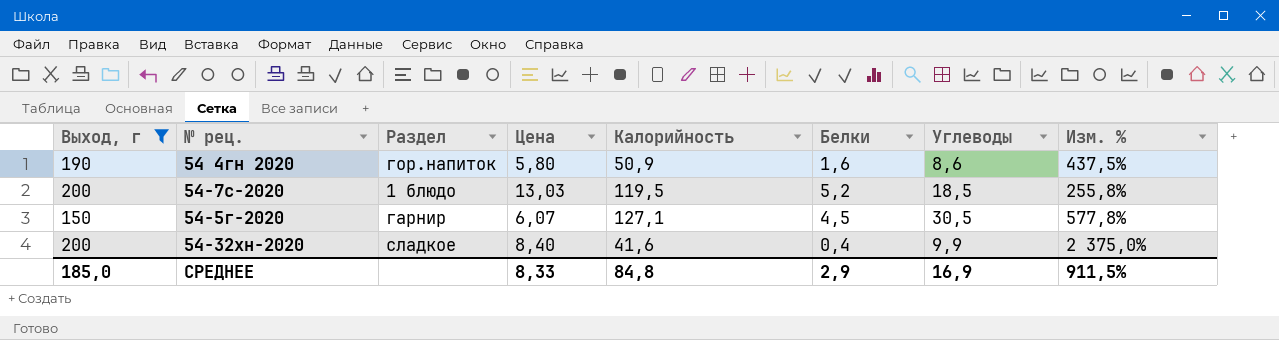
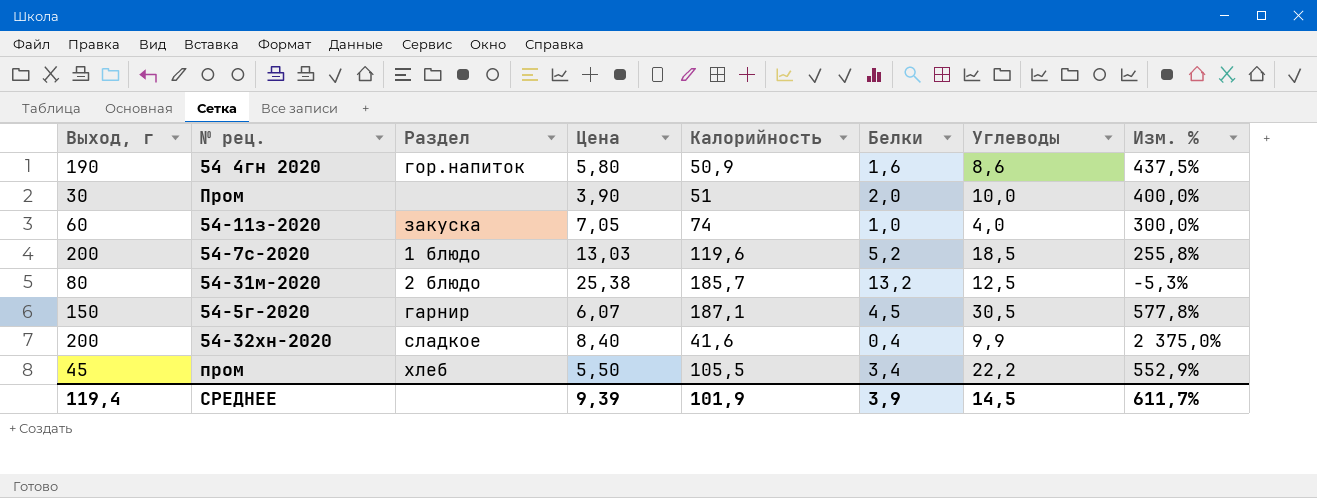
filter: Выход, г >= 150 -> none
54-7с-2020 | Калорийность: 119,5 -> 119,6
54-5г-2020 | Калорийность: 127,1 -> 187,1
СРЕДНЕЕ | Выход, г: 185,0 -> 119,4
СРЕДНЕЕ | Цена: 8,33 -> 9,39
СРЕДНЕЕ | Калорийность: 84,8 -> 101,9
СРЕДНЕЕ | Белки: 2,9 -> 3,9
СРЕДНЕЕ | Углеводы: 16,9 -> 14,5
СРЕДНЕЕ | Изм. %: 911,5% -> 611,7%

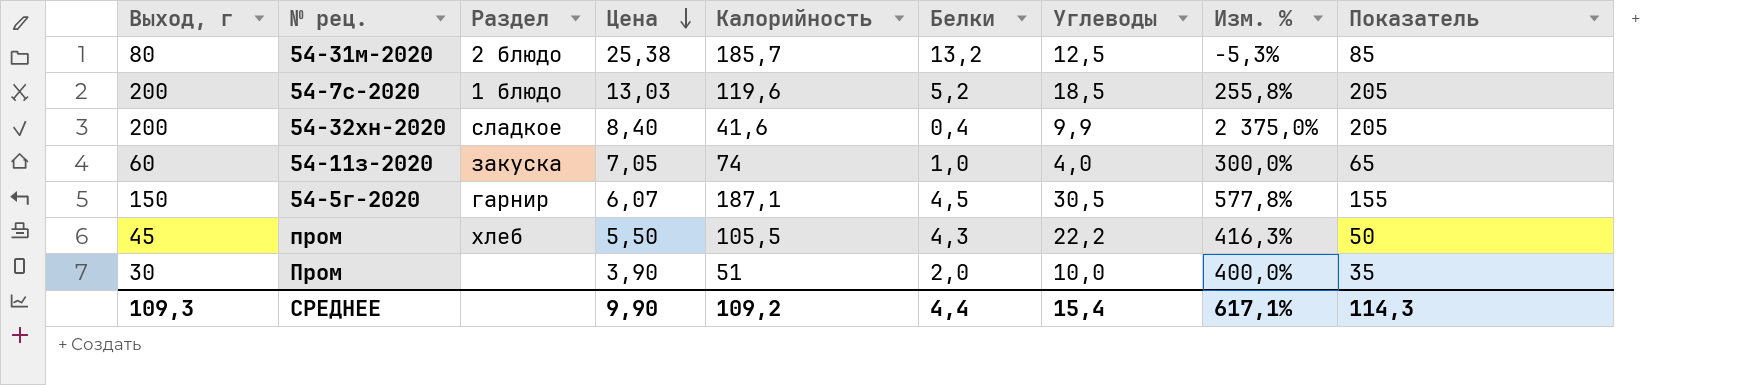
row order: none -> Цена descending
column Показатель | formula: none -> [Выход, г] + 5
row 54 4гн 2020: 190 | гор.напиток | 5,80 | 50,9 | 1,6 | 8,6 | 437,5% -> none
пром | Белки: 3,4 -> 4,3
пром | Изм. %: 552,9% -> 416,3%
СРЕДНЕЕ | Выход, г: 119,4 -> 109,3
СРЕДНЕЕ | Цена: 9,39 -> 9,90
СРЕДНЕЕ | Калорийность: 101,9 -> 109,2
СРЕДНЕЕ | Белки: 3,9 -> 4,4
СРЕДНЕЕ | Углеводы: 14,5 -> 15,4
СРЕДНЕЕ | Изм. %: 611,7% -> 617,1%

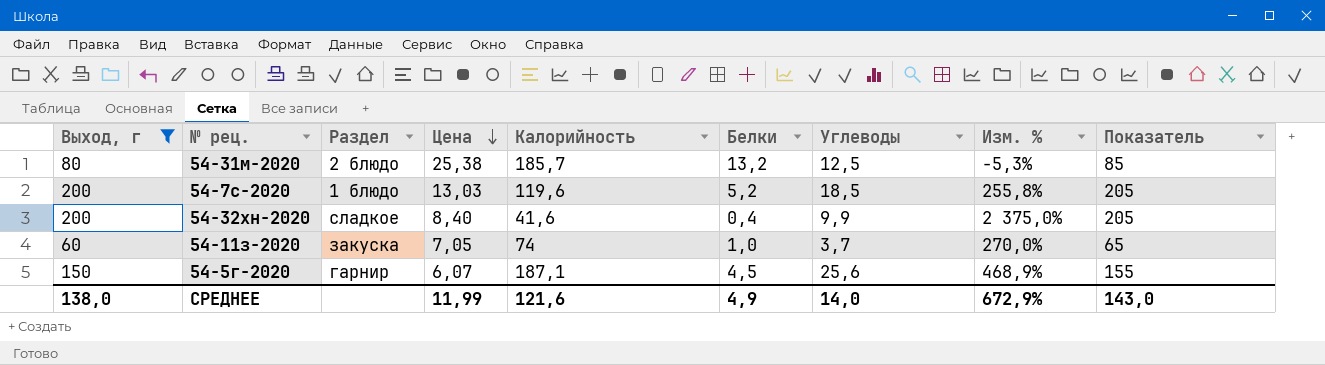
filter: none -> Выход, г >= 60
54-11з-2020 | Углеводы: 4,0 -> 3,7
54-11з-2020 | Изм. %: 300,0% -> 270,0%
54-5г-2020 | Углеводы: 30,5 -> 25,6
54-5г-2020 | Изм. %: 577,8% -> 468,9%
СРЕДНЕЕ | Выход, г: 109,3 -> 138,0
СРЕДНЕЕ | Цена: 9,90 -> 11,99
СРЕДНЕЕ | Калорийность: 109,2 -> 121,6
СРЕДНЕЕ | Белки: 4,4 -> 4,9
СРЕДНЕЕ | Углеводы: 15,4 -> 14,0
СРЕДНЕЕ | Изм. %: 617,1% -> 672,9%
СРЕДНЕЕ | Показатель: 114,3 -> 143,0

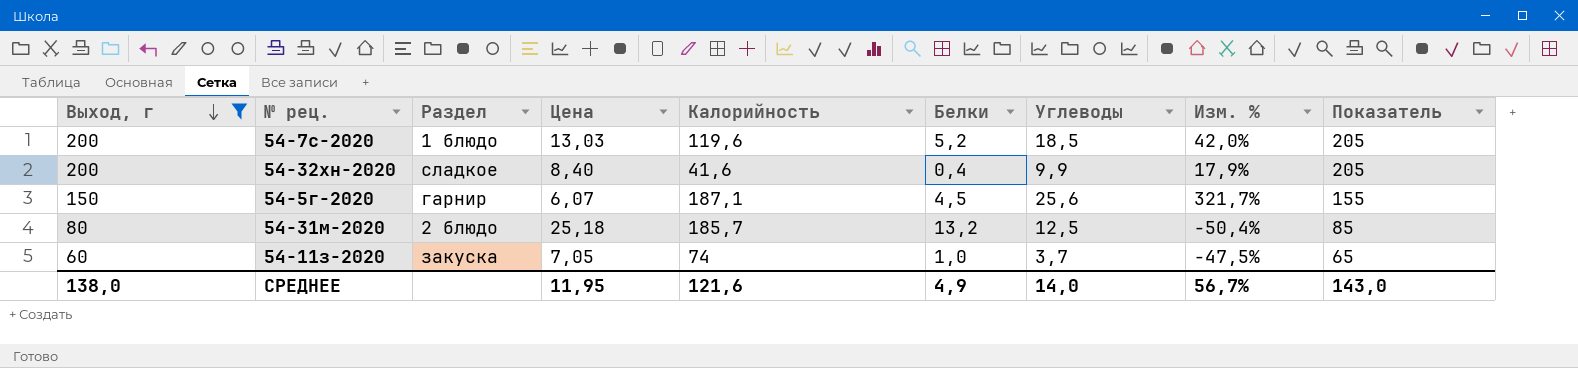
row order: Цена descending -> Выход, г descending
column Изм. % | formula: ([Углеводы] - [Белки]) / [Белки] -> ([Углеводы] - [Цена]) / [Цена]
54-31м-2020 | Цена: 25,38 -> 25,18
СРЕДНЕЕ | Цена: 11,99 -> 11,95
СРЕДНЕЕ | Изм. %: 672,9% -> 56,7%

